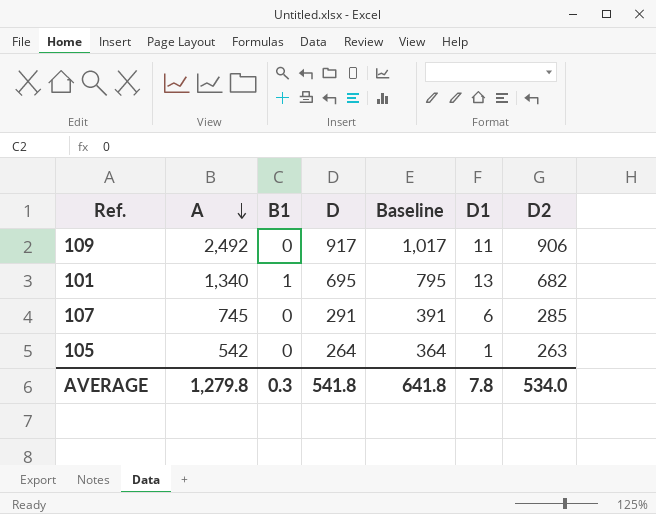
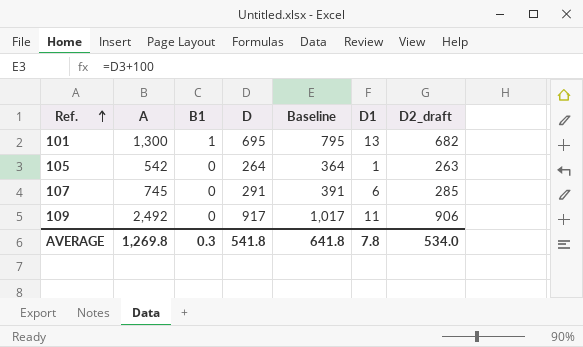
row order: A descending -> Ref. ascending
column name: D2 -> D2_draft
101 | A: 1,340 -> 1,300
AVERAGE | A: 1,279.8 -> 1,269.8

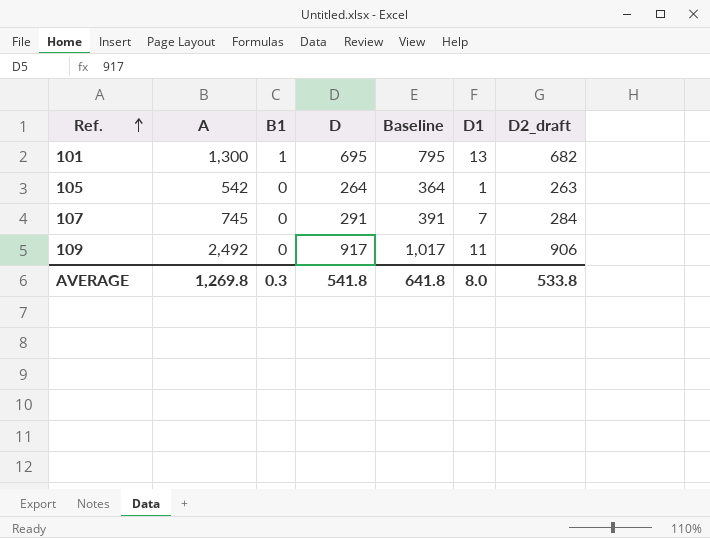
107 | D1: 6 -> 7
107 | D2_draft: 285 -> 284
AVERAGE | D1: 7.8 -> 8.0
AVERAGE | D2_draft: 534.0 -> 533.8

